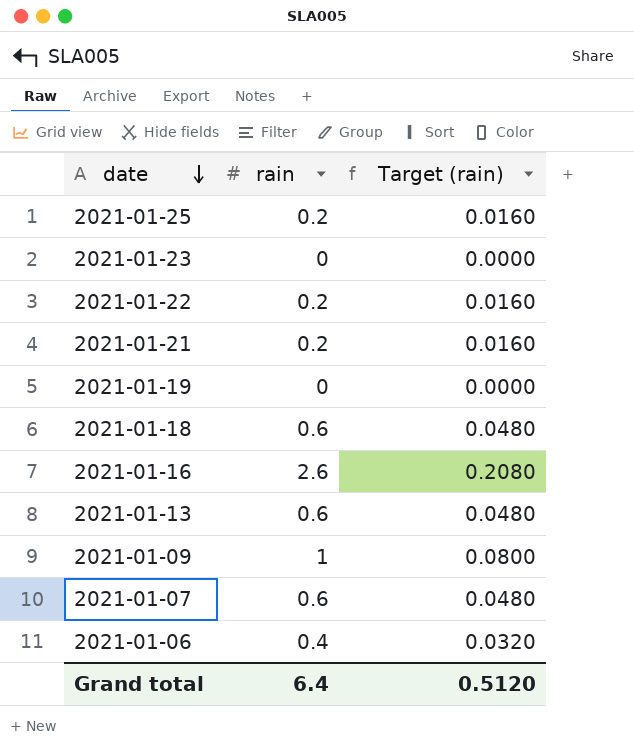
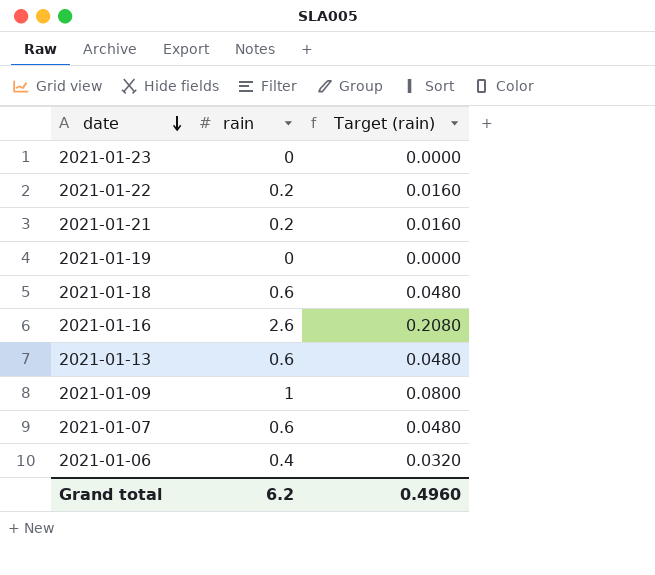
row 2021-01-25: 0.2 | 0.0160 -> none
Grand total | rain: 6.4 -> 6.2
Grand total | Target (rain): 0.5120 -> 0.4960

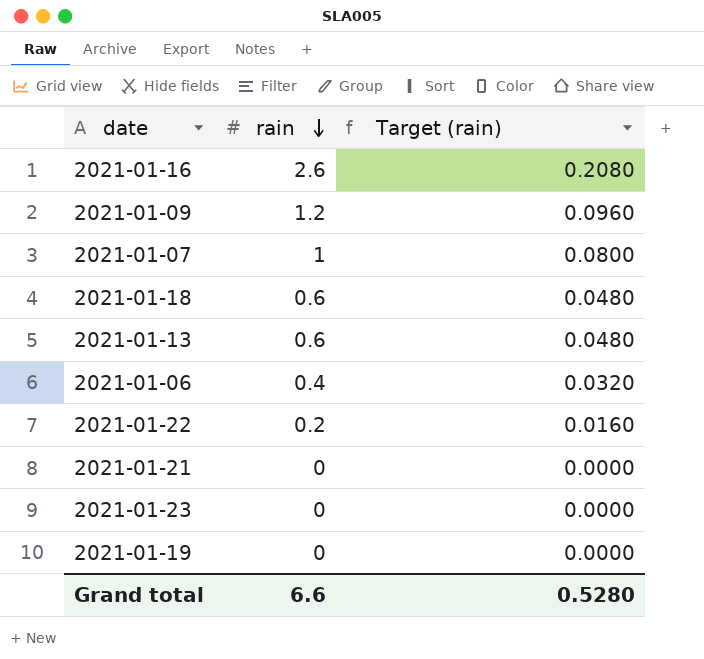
row order: date descending -> rain descending
2021-01-09 | rain: 1 -> 1.2
2021-01-09 | Target (rain): 0.0800 -> 0.0960
2021-01-07 | rain: 0.6 -> 1
2021-01-07 | Target (rain): 0.0480 -> 0.0800
2021-01-21 | rain: 0.2 -> 0
2021-01-21 | Target (rain): 0.0160 -> 0.0000
Grand total | rain: 6.2 -> 6.6
Grand total | Target (rain): 0.4960 -> 0.5280

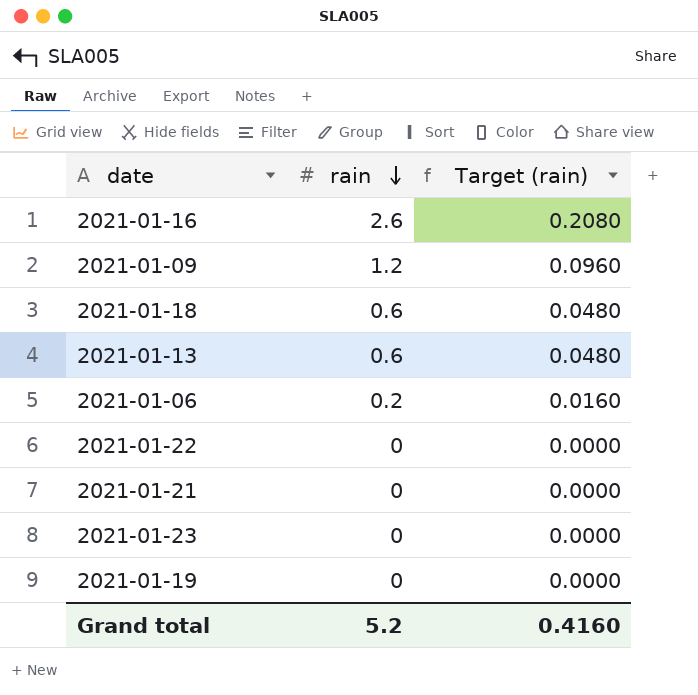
row 2021-01-07: 1 | 0.0800 -> none
2021-01-06 | rain: 0.4 -> 0.2
2021-01-06 | Target (rain): 0.0320 -> 0.0160
2021-01-22 | rain: 0.2 -> 0
2021-01-22 | Target (rain): 0.0160 -> 0.0000
Grand total | rain: 6.6 -> 5.2
Grand total | Target (rain): 0.5280 -> 0.4160

